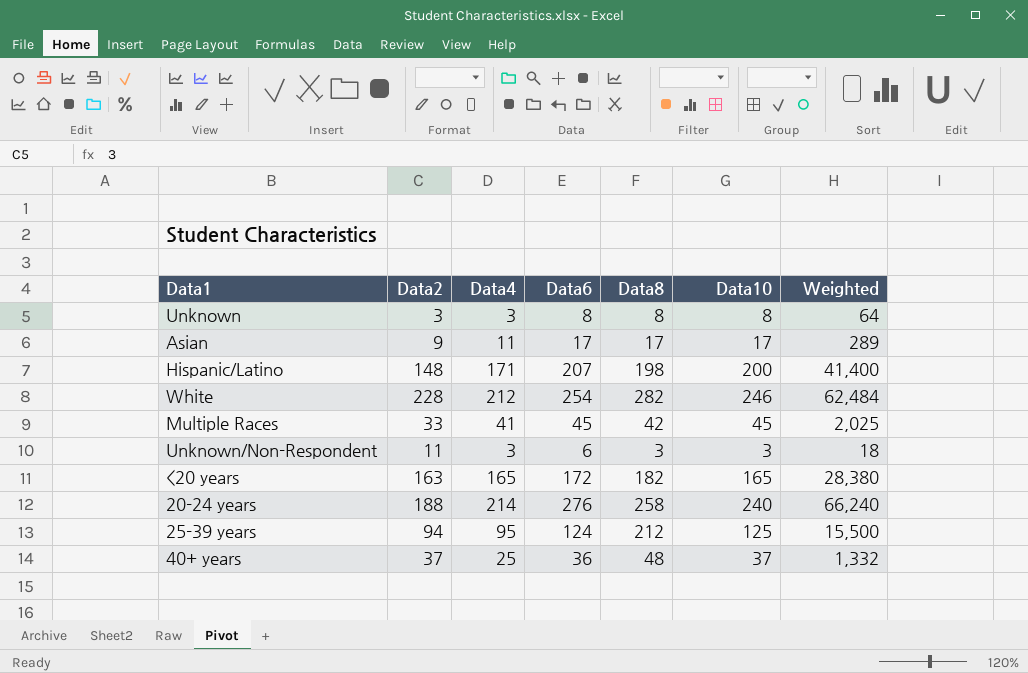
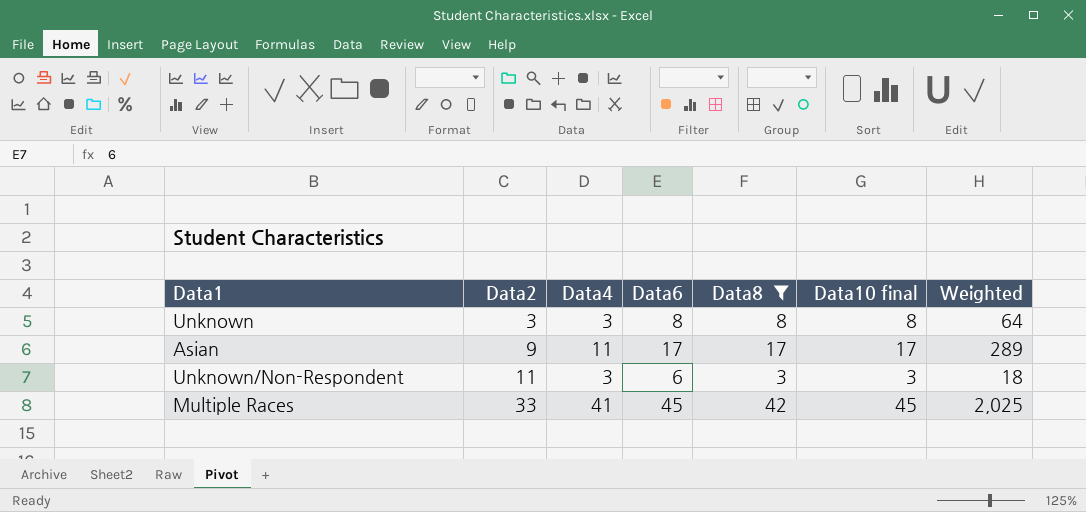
filter: none -> Data8 <= 42
row order: none -> Data2 ascending
column name: Data10 -> Data10 final

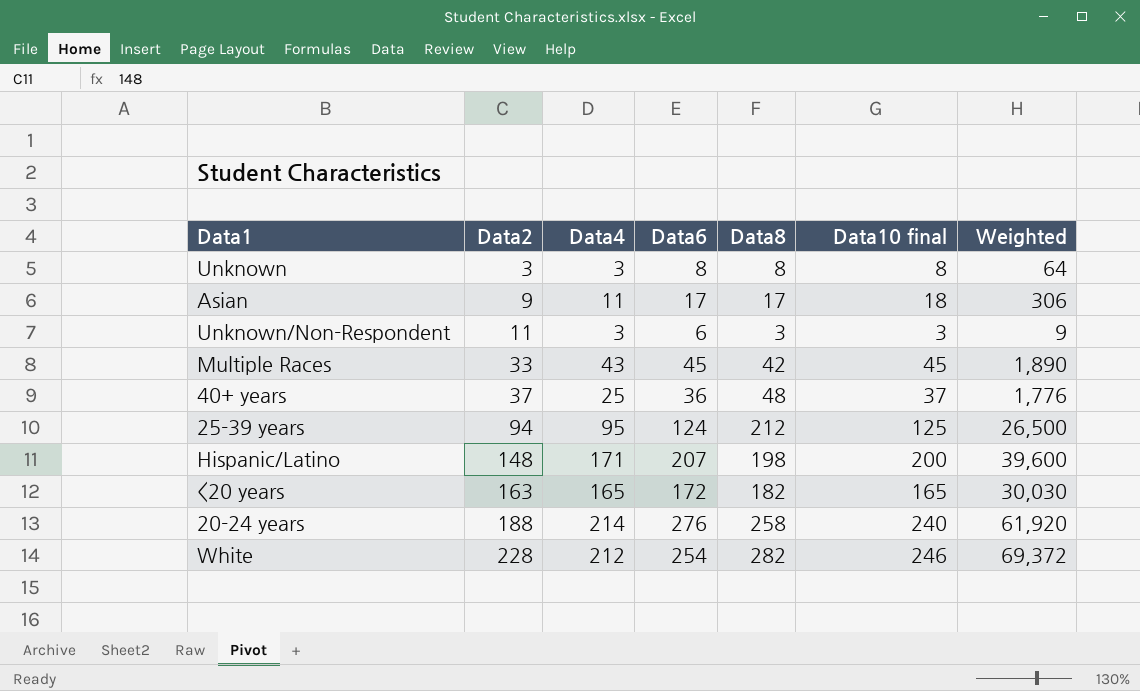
filter: Data8 <= 42 -> none
column Weighted | formula: [Data6] * [Data10 final] -> [Data8] * [Data10 final]
Asian | Data10 final: 17 -> 18
Multiple Races | Data4: 41 -> 43

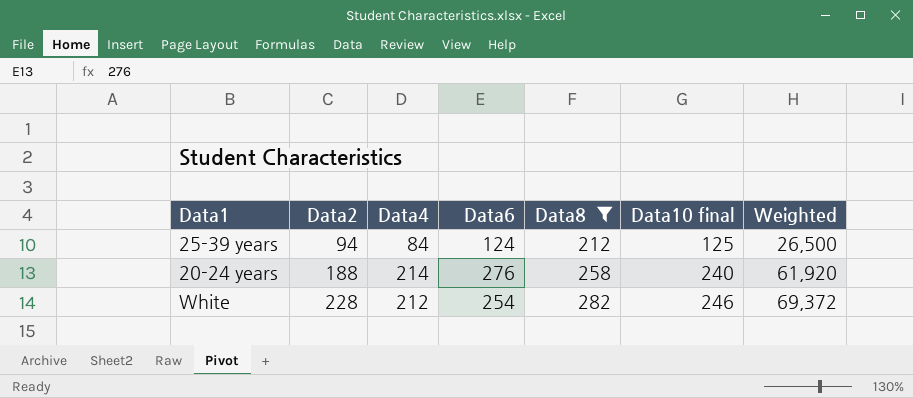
filter: none -> Data8 >= 212
25-39 years | Data4: 95 -> 84

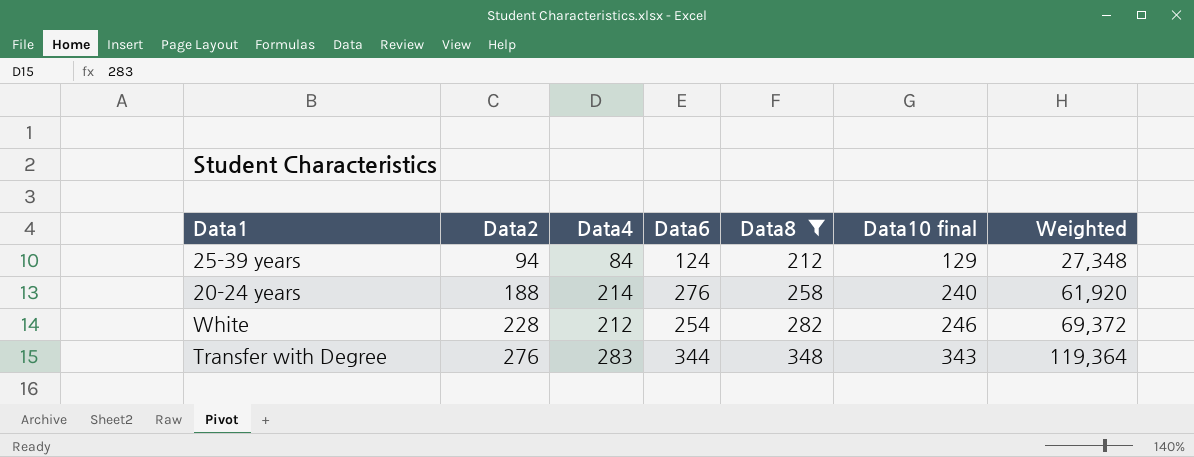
25-39 years | Data10 final: 125 -> 129
25-39 years | Weighted: 26,500 -> 27,348
row Transfer with Degree: none -> 276 | 283 | 344 | 348 | 343 | 119,364

